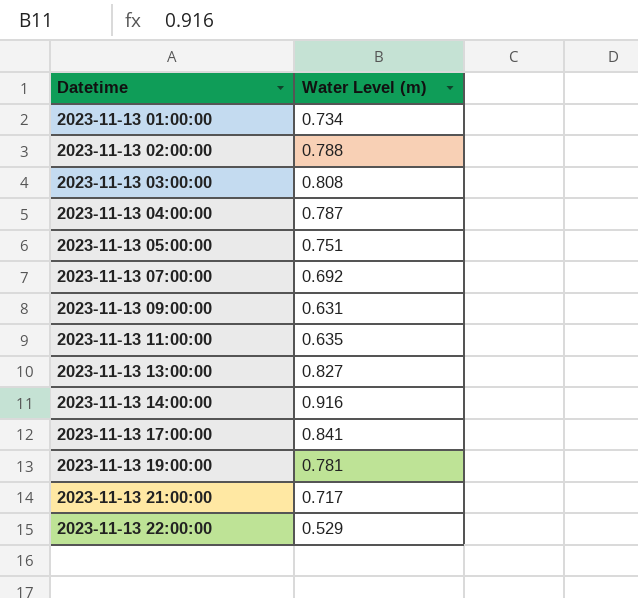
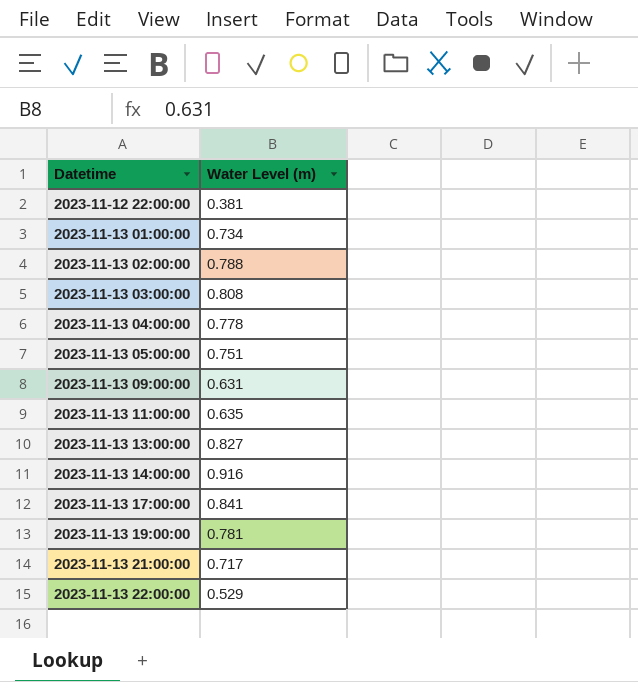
row 2023-11-13 07:00:00: 0.692 -> none
row 2023-11-12 22:00:00: none -> 0.381
2023-11-13 04:00:00 | Water Level (m): 0.787 -> 0.778

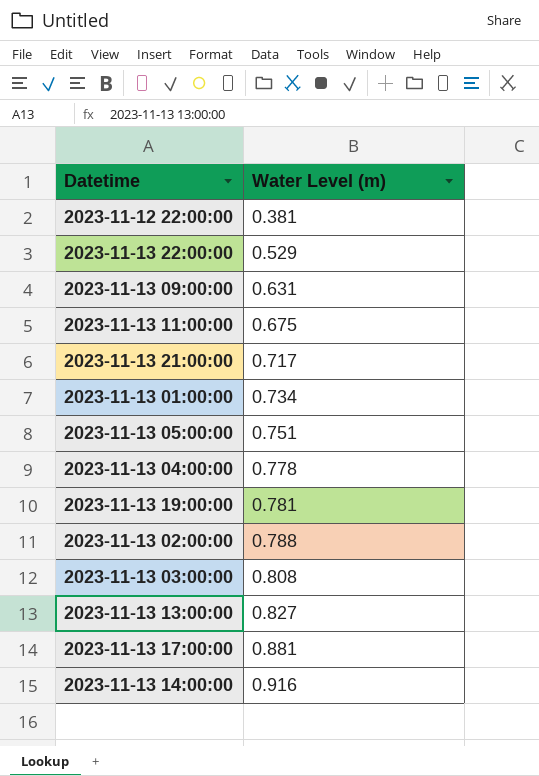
row order: Datetime ascending -> Water Level (m) ascending
2023-11-13 11:00:00 | Water Level (m): 0.635 -> 0.675
2023-11-13 17:00:00 | Water Level (m): 0.841 -> 0.881

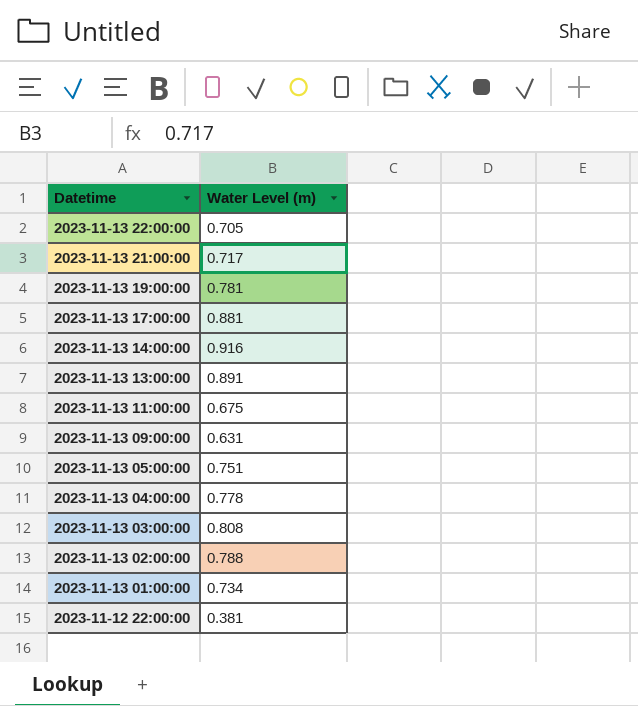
row order: Water Level (m) ascending -> Datetime descending
2023-11-13 22:00:00 | Water Level (m): 0.529 -> 0.705
2023-11-13 13:00:00 | Water Level (m): 0.827 -> 0.891

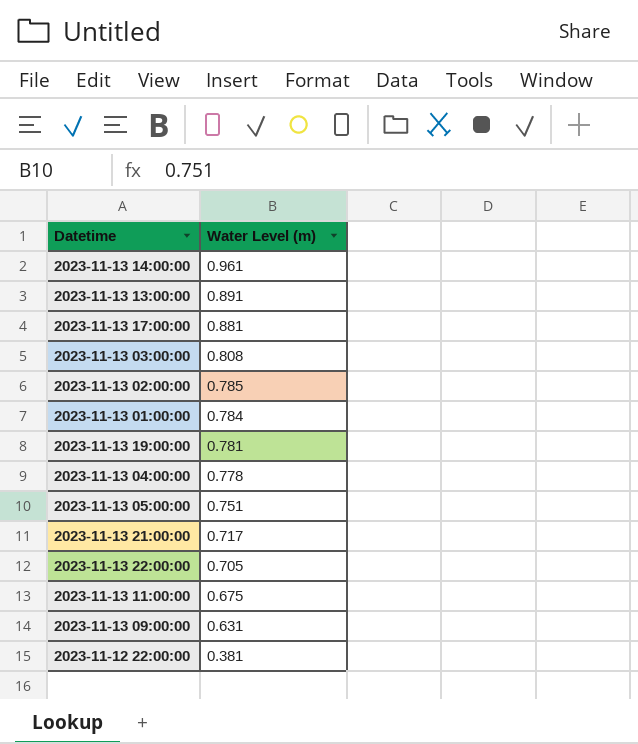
row order: Datetime descending -> Water Level (m) descending
2023-11-13 14:00:00 | Water Level (m): 0.916 -> 0.961
2023-11-13 02:00:00 | Water Level (m): 0.788 -> 0.785
2023-11-13 01:00:00 | Water Level (m): 0.734 -> 0.784

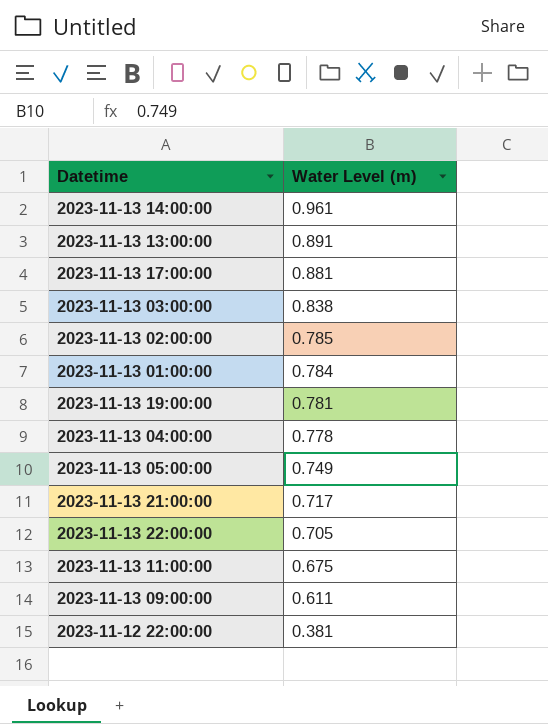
2023-11-13 03:00:00 | Water Level (m): 0.808 -> 0.838
2023-11-13 05:00:00 | Water Level (m): 0.751 -> 0.749
2023-11-13 09:00:00 | Water Level (m): 0.631 -> 0.611

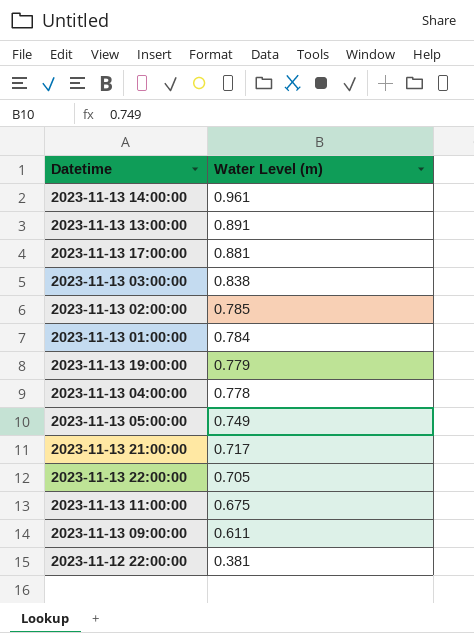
2023-11-13 19:00:00 | Water Level (m): 0.781 -> 0.779

